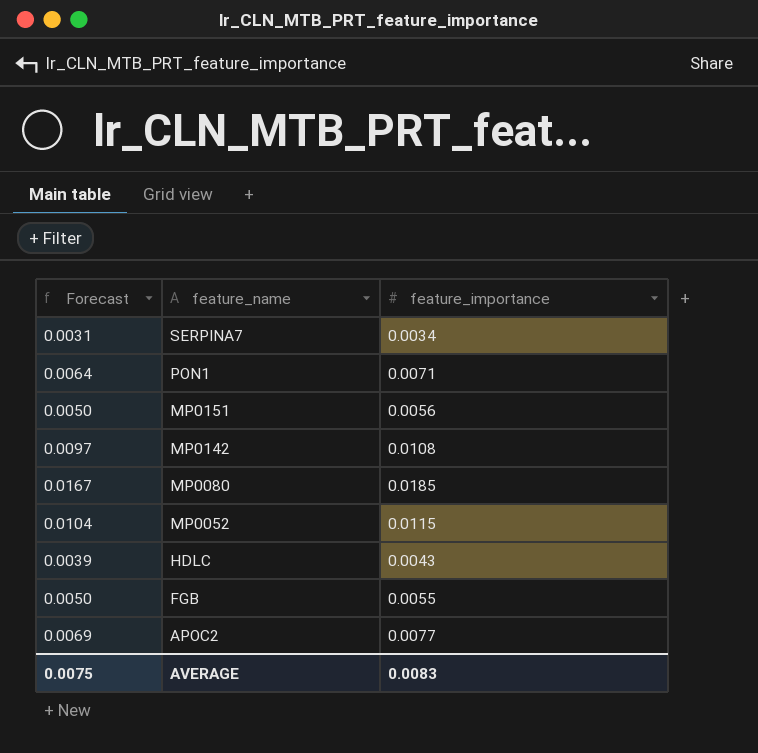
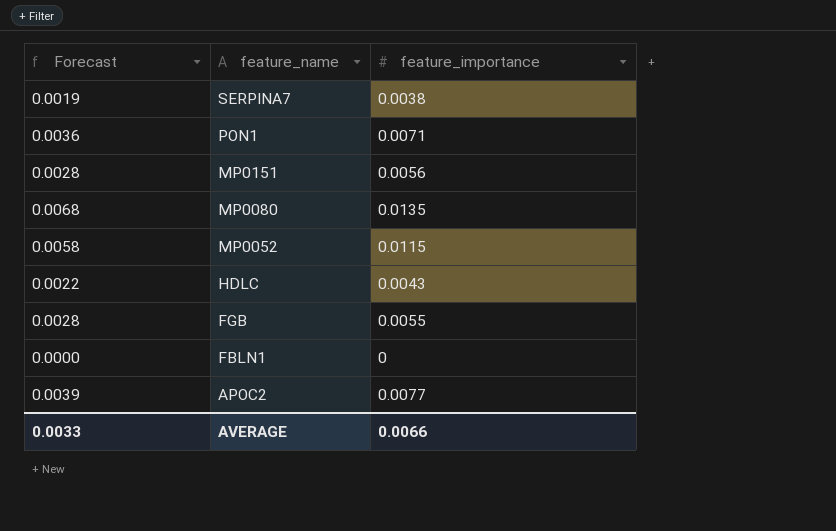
column Forecast | formula: [feature_importance] * 0.9 -> [feature_importance] * 0.5
row MP0142: 0.0097 | 0.0108 -> none
SERPINA7 | feature_importance: 0.0034 -> 0.0038
MP0080 | feature_importance: 0.0185 -> 0.0135
row FBLN1: none -> 0.0000 | 0
AVERAGE | Forecast: 0.0075 -> 0.0033
AVERAGE | feature_importance: 0.0083 -> 0.0066

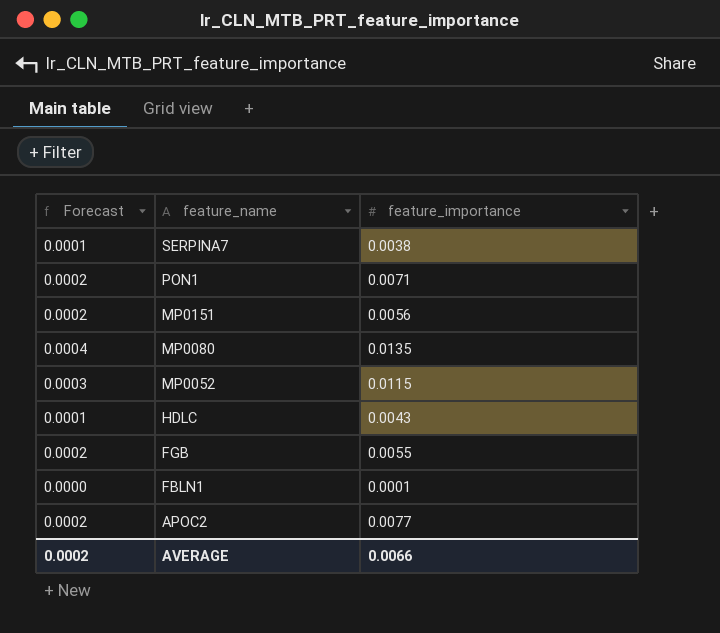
column Forecast | formula: [feature_importance] * 0.5 -> [feature_importance] * 0.03
FBLN1 | feature_importance: 0 -> 0.0001
AVERAGE | Forecast: 0.0033 -> 0.0002

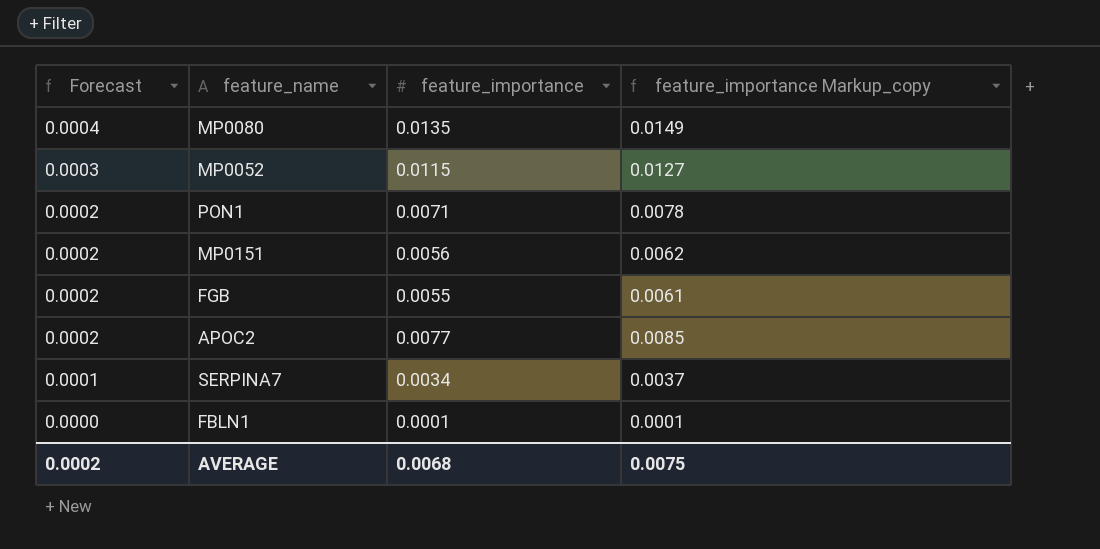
row order: feature_name descending -> Forecast descending
column feature_importance Markup_copy | formula: none -> [feature_importance] * 1.1
row HDLC: 0.0001 | 0.0043 -> none
SERPINA7 | feature_importance: 0.0038 -> 0.0034
AVERAGE | feature_importance: 0.0066 -> 0.0068

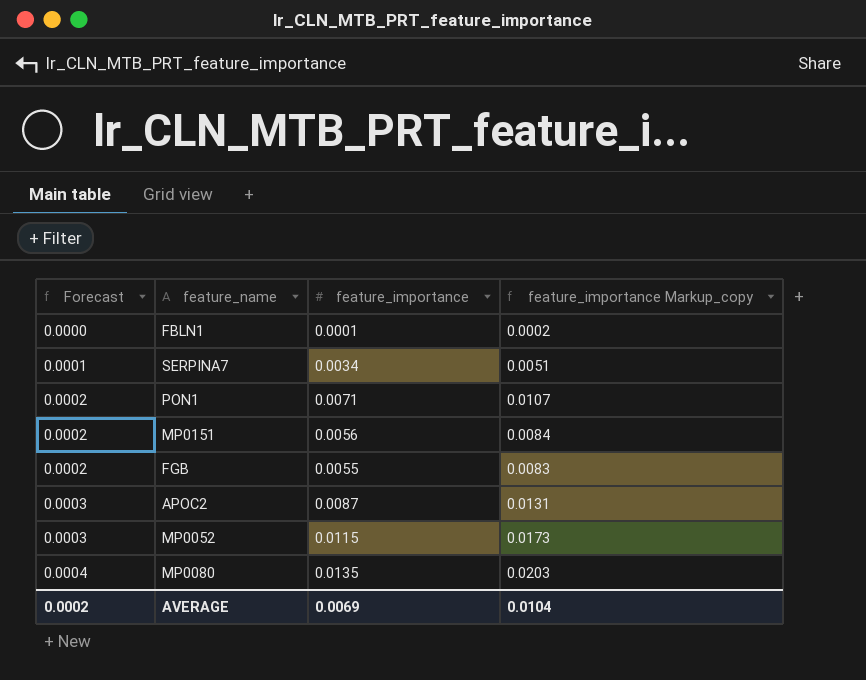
row order: Forecast descending -> Forecast ascending
column feature_importance Markup_copy | formula: [feature_importance] * 1.1 -> [feature_importance] * 1.5
APOC2 | Forecast: 0.0002 -> 0.0003
APOC2 | feature_importance: 0.0077 -> 0.0087
AVERAGE | feature_importance: 0.0068 -> 0.0069
AVERAGE | feature_importance Markup_copy: 0.0075 -> 0.0104

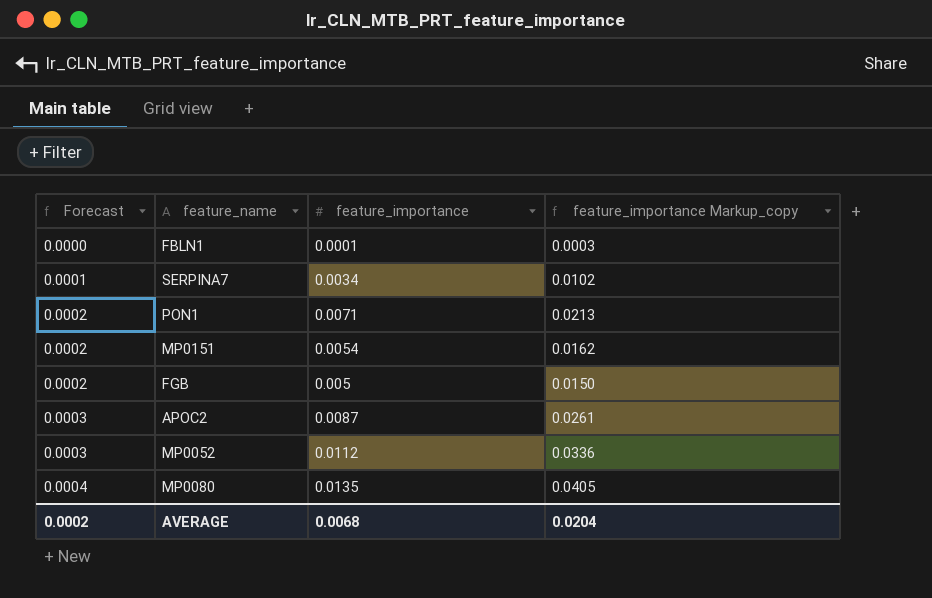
column feature_importance Markup_copy | formula: [feature_importance] * 1.5 -> [feature_importance] * 3
MP0151 | feature_importance: 0.0056 -> 0.0054
FGB | feature_importance: 0.0055 -> 0.005
MP0052 | feature_importance: 0.0115 -> 0.0112
AVERAGE | feature_importance: 0.0069 -> 0.0068
AVERAGE | feature_importance Markup_copy: 0.0104 -> 0.0204

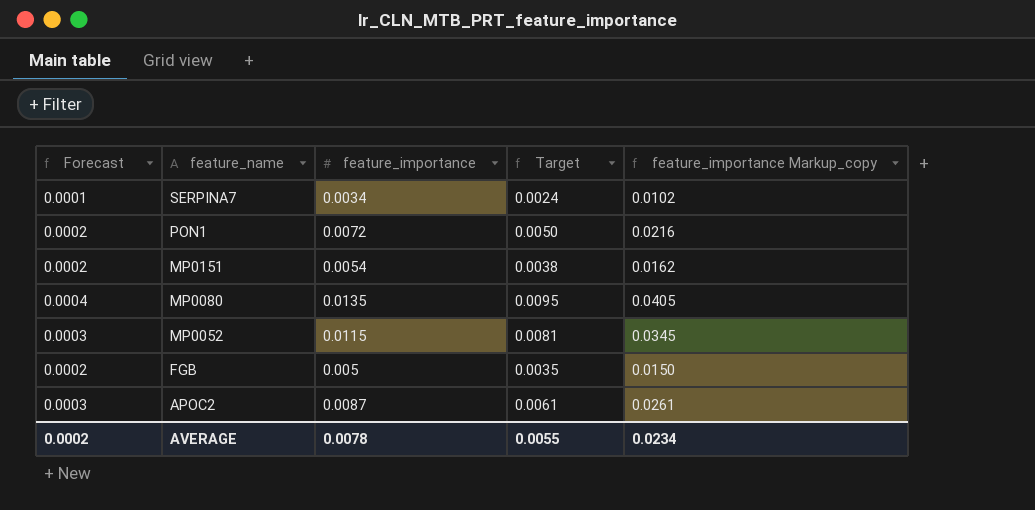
row order: Forecast ascending -> feature_name descending
column Target | formula: none -> [feature_importance] * 0.7
row FBLN1: 0.0000 | 0.0001 | 0.0003 -> none
PON1 | feature_importance: 0.0071 -> 0.0072
PON1 | feature_importance Markup_copy: 0.0213 -> 0.0216
MP0052 | feature_importance: 0.0112 -> 0.0115
MP0052 | feature_importance Markup_copy: 0.0336 -> 0.0345
AVERAGE | feature_importance: 0.0068 -> 0.0078
AVERAGE | feature_importance Markup_copy: 0.0204 -> 0.0234

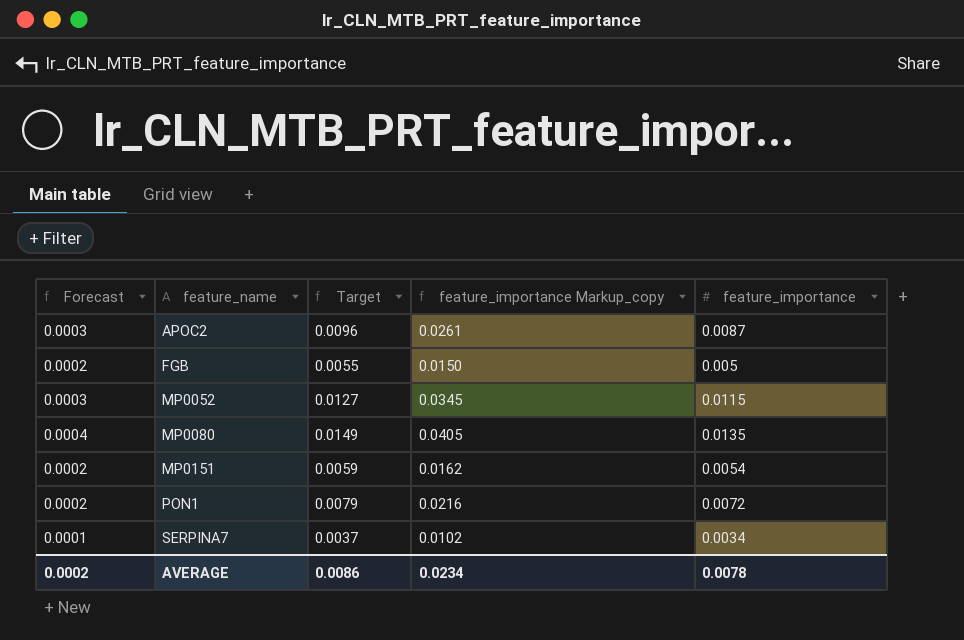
row order: feature_name descending -> feature_name ascending
column Target | formula: [feature_importance] * 0.7 -> [feature_importance] * 1.1
column feature_importance | position: 3 -> 5
AVERAGE | Target: 0.0055 -> 0.0086

